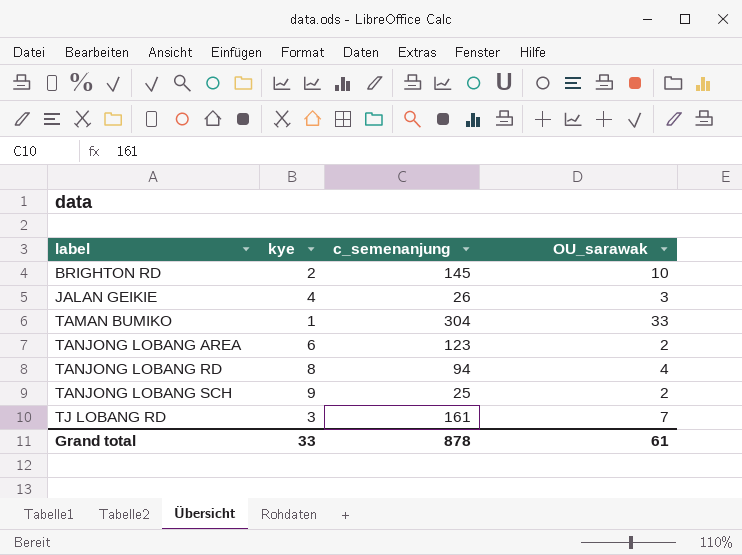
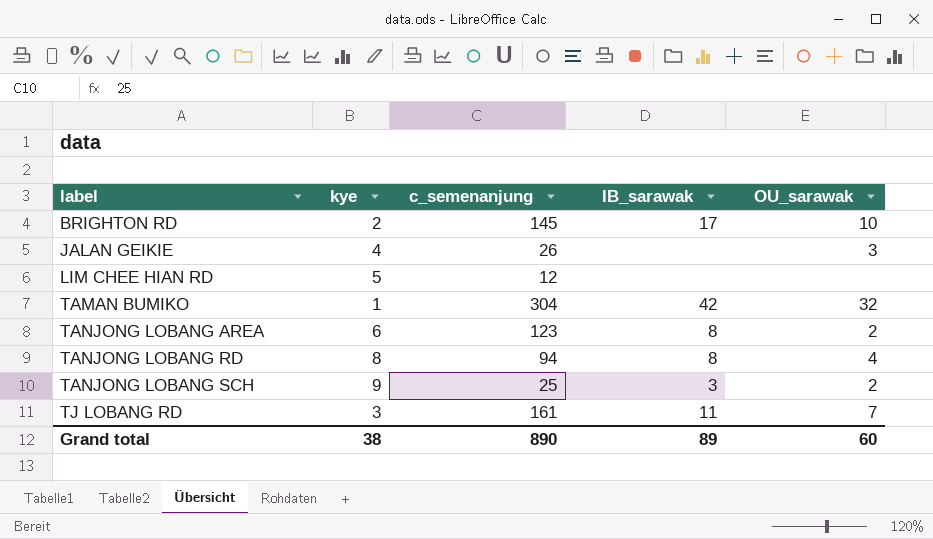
column IB_sarawak | position: none -> 4
row LIM CHEE HIAN RD: none -> 5 | 12 | none | none
TAMAN BUMIKO | OU_sarawak: 33 -> 32
Grand total | kye: 33 -> 38
Grand total | c_semenanjung: 878 -> 890
Grand total | OU_sarawak: 61 -> 60

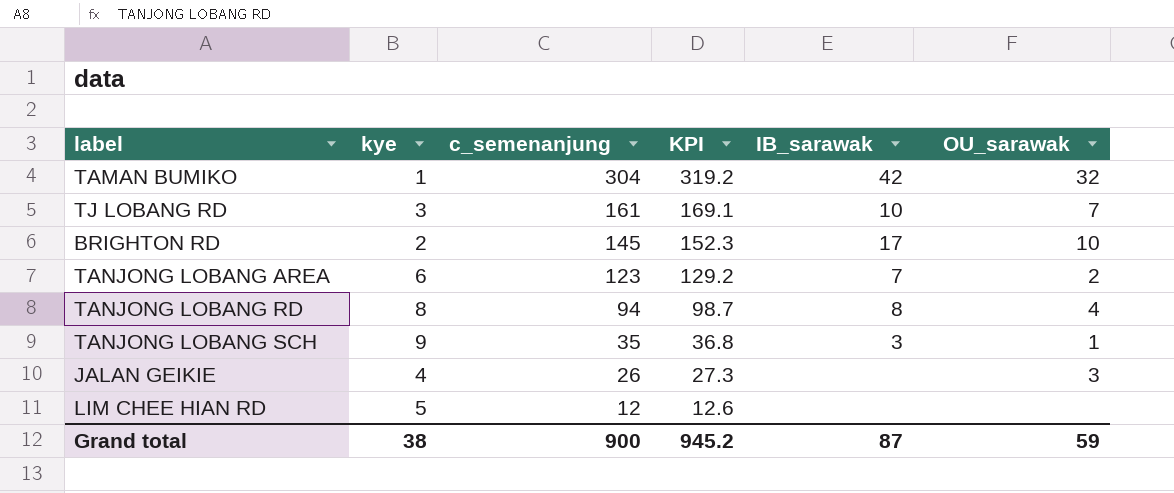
row order: label ascending -> c_semenanjung descending
column KPI | formula: none -> [c_semenanjung] * 1.05
TJ LOBANG RD | IB_sarawak: 11 -> 10
TANJONG LOBANG AREA | IB_sarawak: 8 -> 7
TANJONG LOBANG SCH | c_semenanjung: 25 -> 35
TANJONG LOBANG SCH | OU_sarawak: 2 -> 1
Grand total | c_semenanjung: 890 -> 900
Grand total | IB_sarawak: 89 -> 87
Grand total | OU_sarawak: 60 -> 59

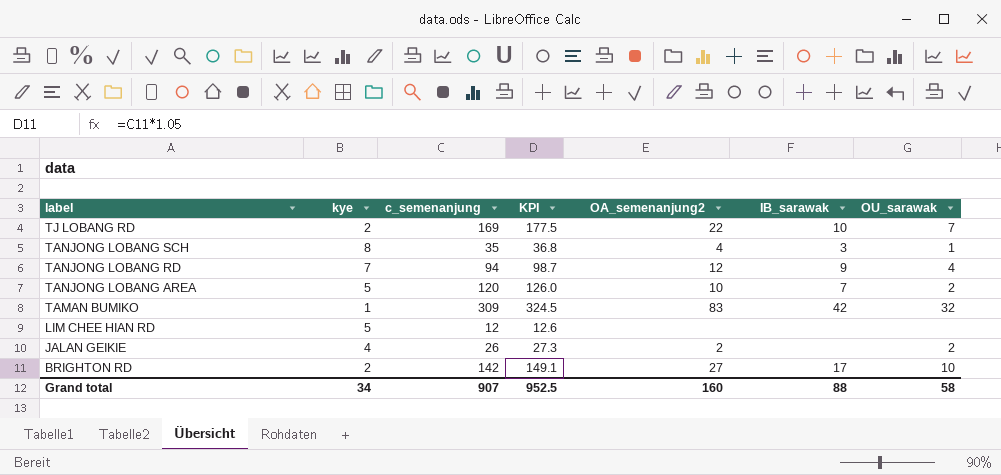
row order: c_semenanjung descending -> label descending
column OA_semenanjung2 | position: none -> 5
TJ LOBANG RD | kye: 3 -> 2
TJ LOBANG RD | c_semenanjung: 161 -> 169
TJ LOBANG RD | KPI: 169.1 -> 177.5
TANJONG LOBANG SCH | kye: 9 -> 8
TANJONG LOBANG RD | kye: 8 -> 7
TANJONG LOBANG RD | IB_sarawak: 8 -> 9
TANJONG LOBANG AREA | kye: 6 -> 5
TANJONG LOBANG AREA | c_semenanjung: 123 -> 120
TANJONG LOBANG AREA | KPI: 129.2 -> 126.0
TAMAN BUMIKO | c_semenanjung: 304 -> 309
TAMAN BUMIKO | KPI: 319.2 -> 324.5
JALAN GEIKIE | OU_sarawak: 3 -> 2
BRIGHTON RD | c_semenanjung: 145 -> 142
BRIGHTON RD | KPI: 152.3 -> 149.1
Grand total | kye: 38 -> 34
Grand total | c_semenanjung: 900 -> 907
Grand total | KPI: 945.2 -> 952.5
Grand total | IB_sarawak: 87 -> 88
Grand total | OU_sarawak: 59 -> 58

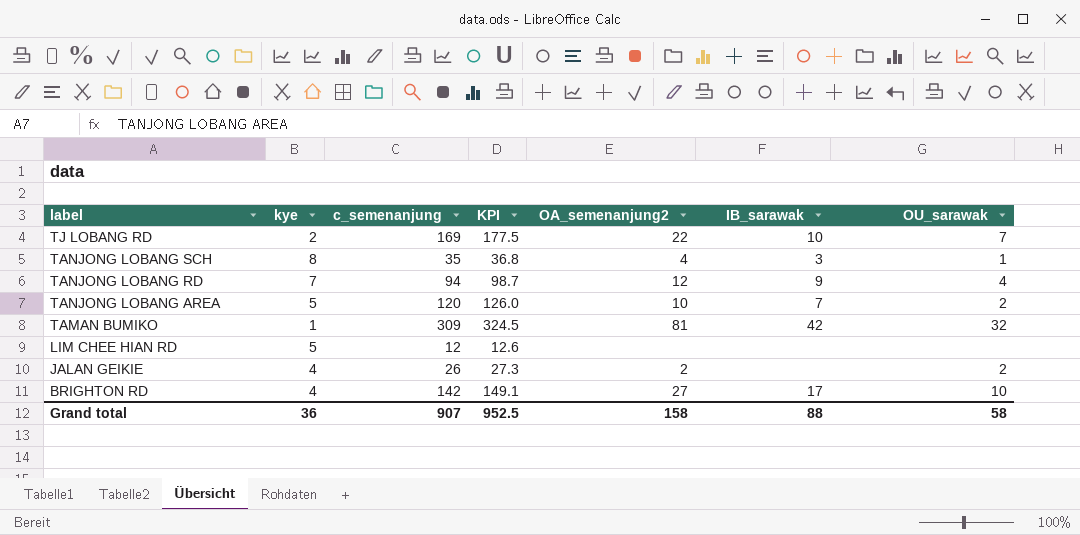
TAMAN BUMIKO | OA_semenanjung2: 83 -> 81
BRIGHTON RD | kye: 2 -> 4
Grand total | kye: 34 -> 36
Grand total | OA_semenanjung2: 160 -> 158

